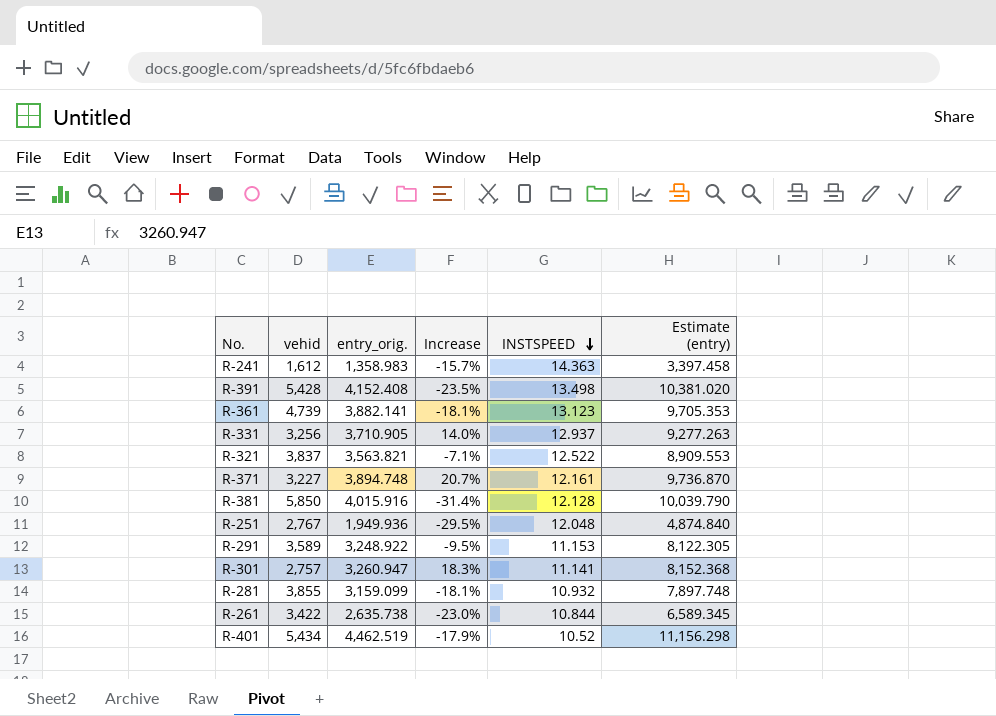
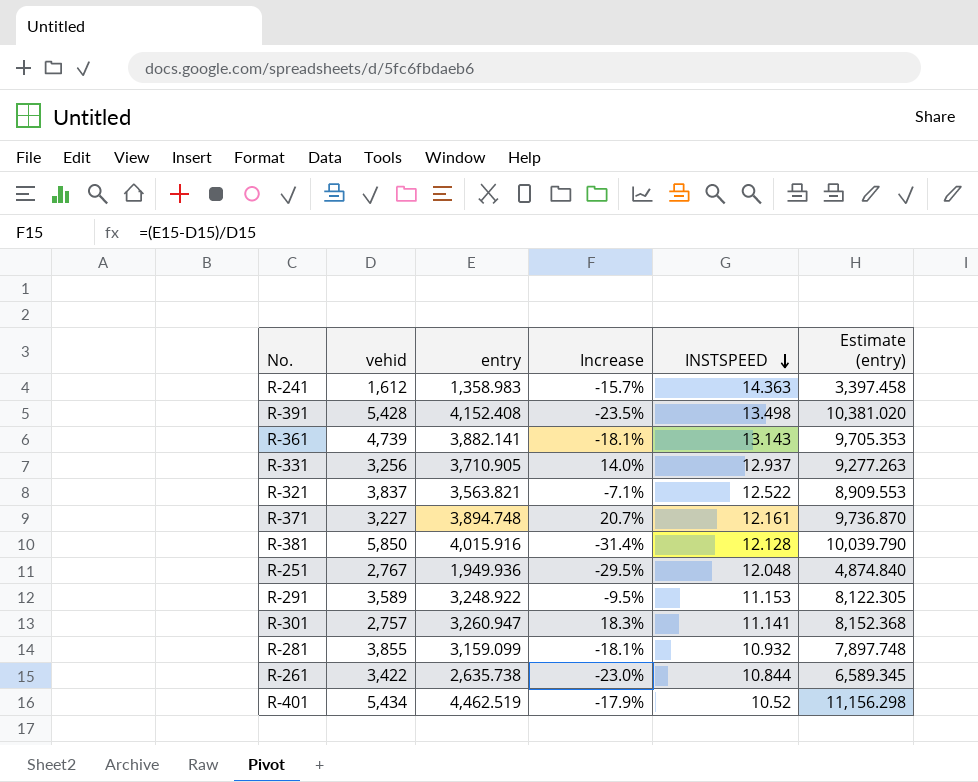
column name: entry_orig. -> entry
R-361 | INSTSPEED: 13.123 -> 13.143

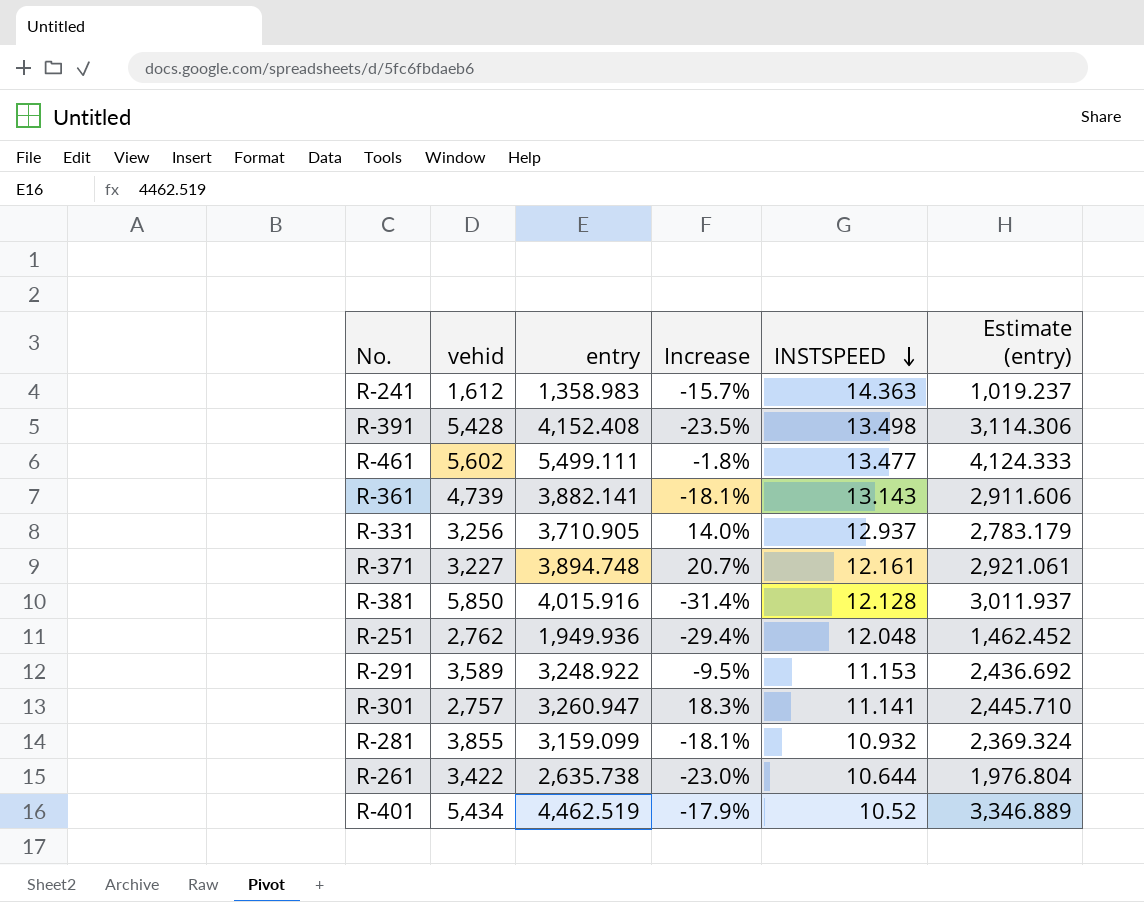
column Estimate (entry) | formula: [entry] * 2.5 -> [entry] * 0.75
row R-321: 3,837 | 3,563.821 | -7.1% | 12.522 | 8,909.553 -> none
row R-461: none -> 5,602 | 5,499.111 | -1.8% | 13.477 | 4,124.333
R-251 | vehid: 2,767 -> 2,762
R-251 | Increase: -29.5% -> -29.4%
R-261 | INSTSPEED: 10.844 -> 10.644

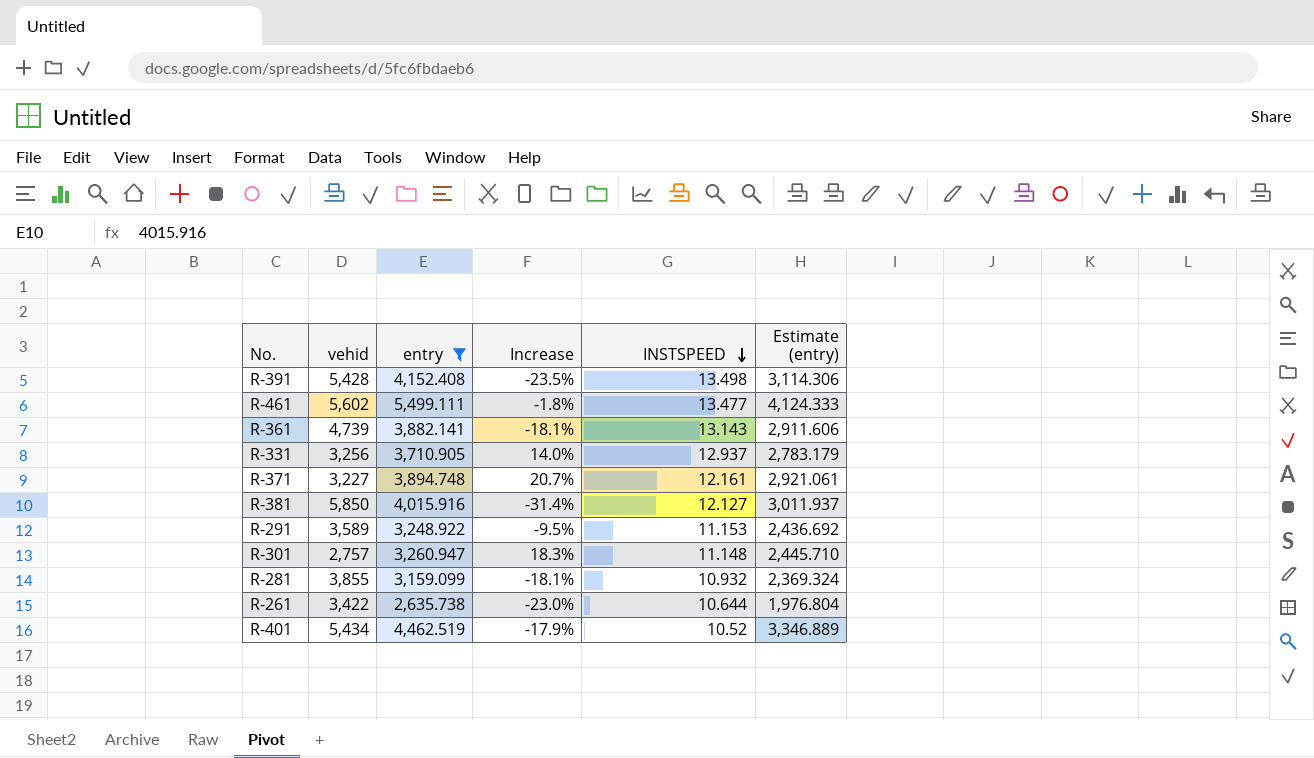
filter: none -> entry >= 2,635.738
R-381 | INSTSPEED: 12.128 -> 12.127
R-301 | INSTSPEED: 11.141 -> 11.148

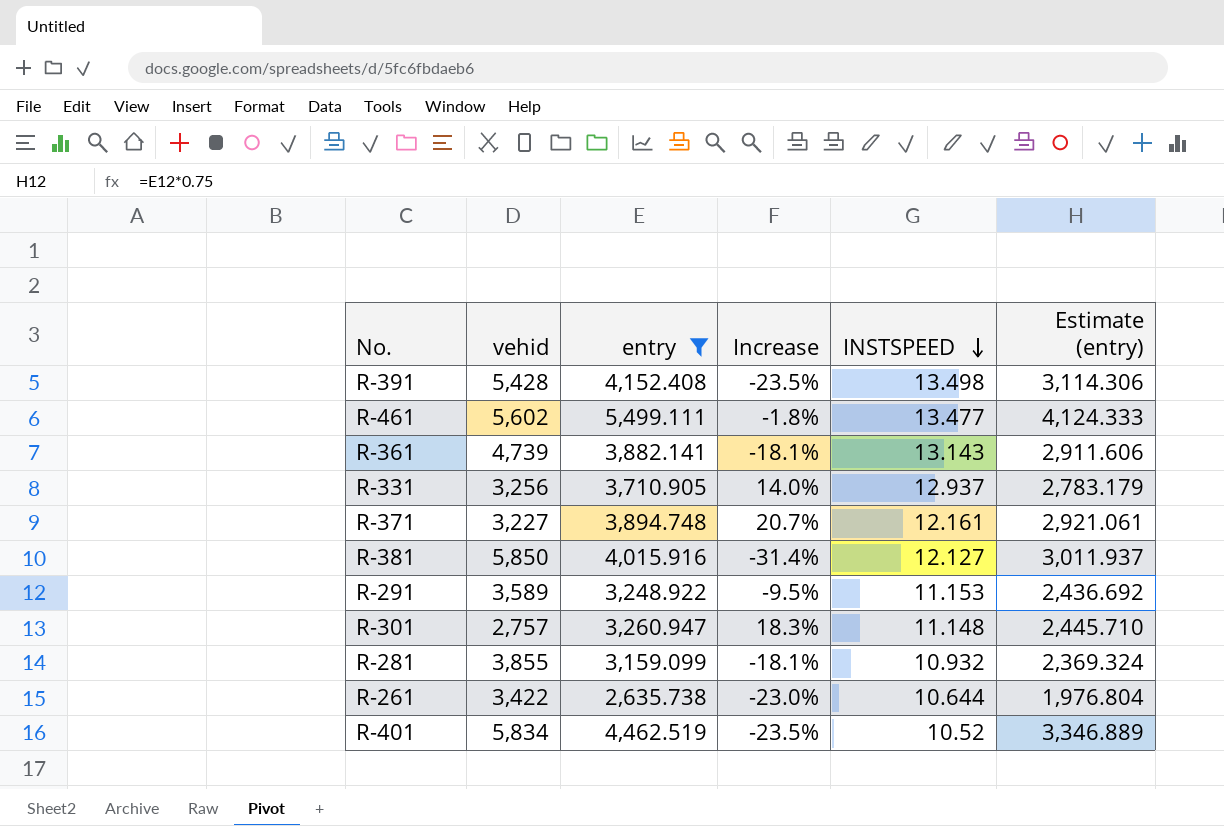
R-401 | vehid: 5,434 -> 5,834
R-401 | Increase: -17.9% -> -23.5%

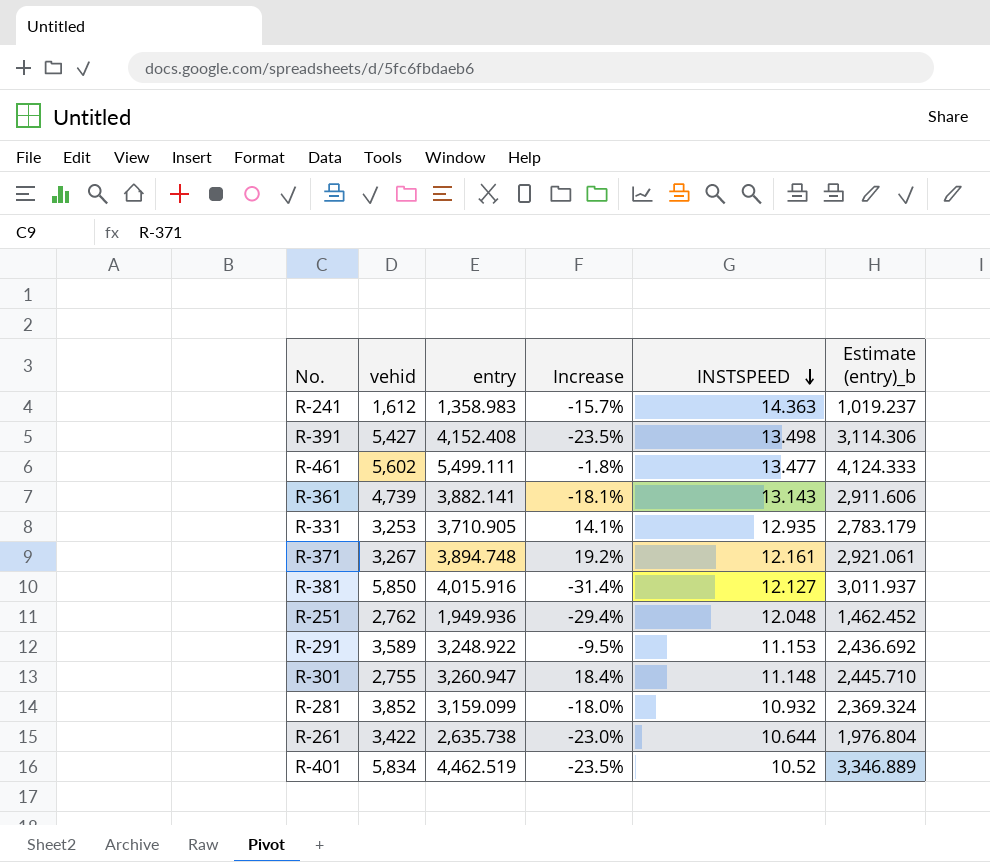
filter: entry >= 2,635.738 -> none
column name: Estimate (entry) -> Estimate (entry)_b
R-391 | vehid: 5,428 -> 5,427
R-331 | vehid: 3,256 -> 3,253
R-331 | Increase: 14.0% -> 14.1%
R-331 | INSTSPEED: 12.937 -> 12.935
R-371 | vehid: 3,227 -> 3,267
R-371 | Increase: 20.7% -> 19.2%
R-301 | vehid: 2,757 -> 2,755
R-301 | Increase: 18.3% -> 18.4%
R-281 | vehid: 3,855 -> 3,852
R-281 | Increase: -18.1% -> -18.0%

